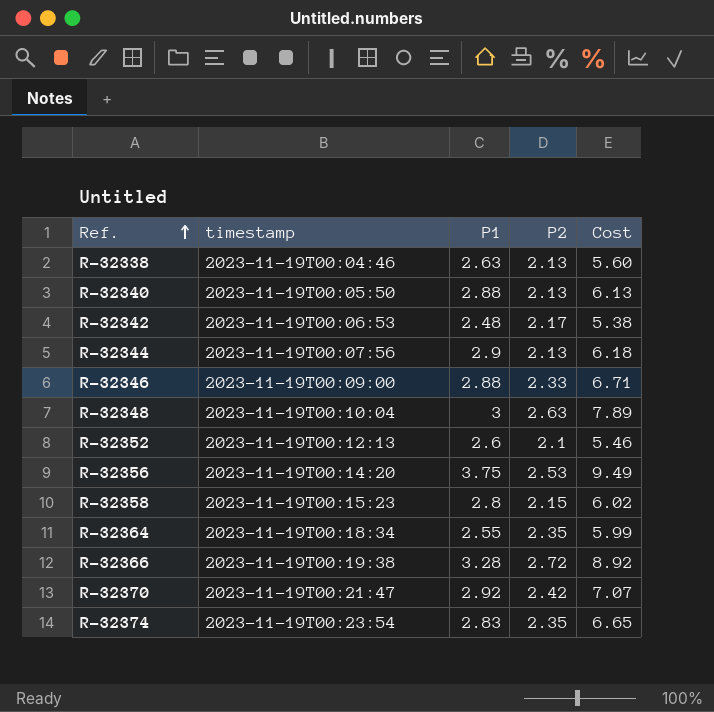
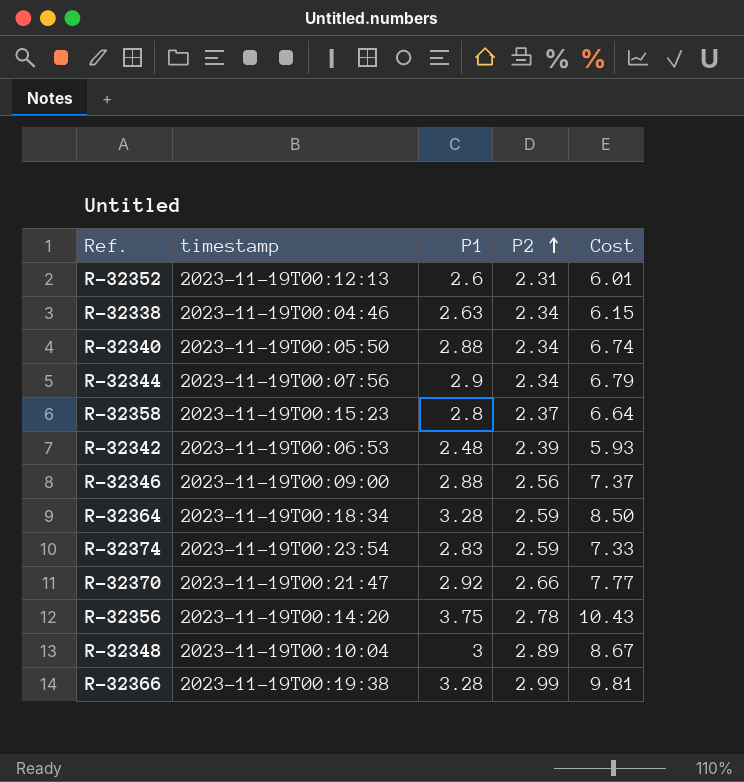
row order: Ref. ascending -> P2 ascending
R-32352 | P2: 2.1 -> 2.31
R-32352 | Cost: 5.46 -> 6.01
R-32338 | P2: 2.13 -> 2.34
R-32338 | Cost: 5.60 -> 6.15
R-32340 | P2: 2.13 -> 2.34
R-32340 | Cost: 6.13 -> 6.74
R-32344 | P2: 2.13 -> 2.34
R-32344 | Cost: 6.18 -> 6.79
R-32358 | P2: 2.15 -> 2.37
R-32358 | Cost: 6.02 -> 6.64
R-32342 | P2: 2.17 -> 2.39
R-32342 | Cost: 5.38 -> 5.93
R-32346 | P2: 2.33 -> 2.56
R-32346 | Cost: 6.71 -> 7.37
R-32364 | P1: 2.55 -> 3.28
R-32364 | P2: 2.35 -> 2.59
R-32364 | Cost: 5.99 -> 8.50
R-32374 | P2: 2.35 -> 2.59
R-32374 | Cost: 6.65 -> 7.33
R-32370 | P2: 2.42 -> 2.66
R-32370 | Cost: 7.07 -> 7.77
R-32356 | P2: 2.53 -> 2.78
R-32356 | Cost: 9.49 -> 10.43
R-32348 | P2: 2.63 -> 2.89
R-32348 | Cost: 7.89 -> 8.67
R-32366 | P2: 2.72 -> 2.99
R-32366 | Cost: 8.92 -> 9.81

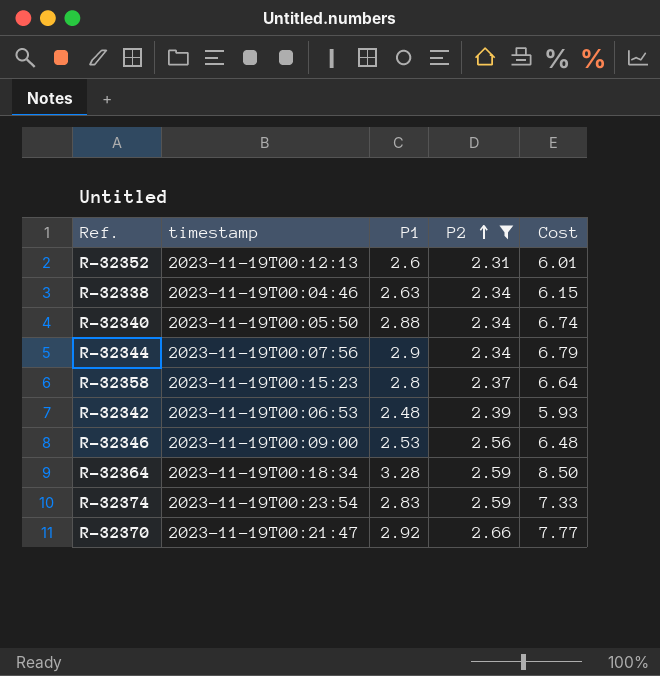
filter: none -> P2 <= 2.66
R-32346 | P1: 2.88 -> 2.53
R-32346 | Cost: 7.37 -> 6.48

